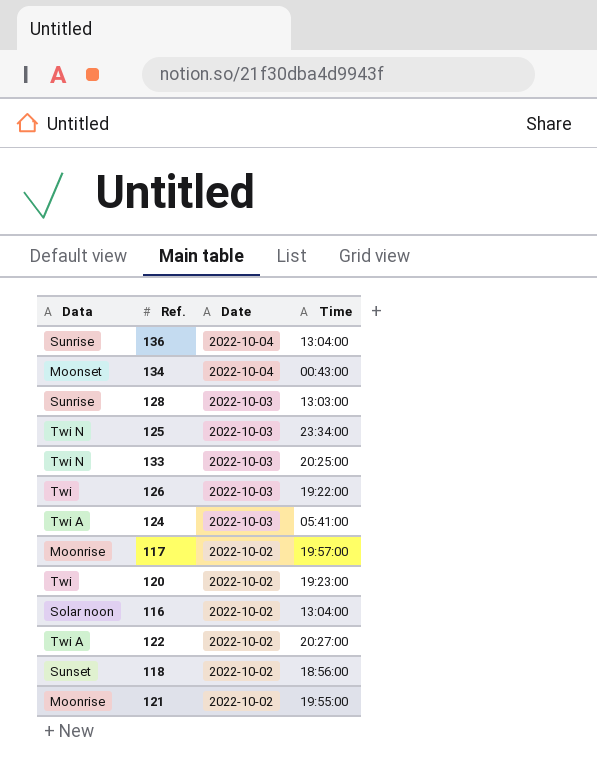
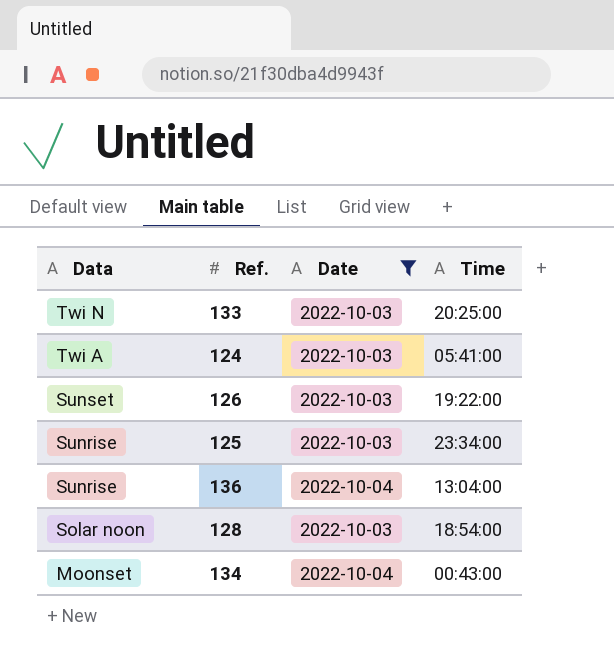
filter: none -> Date != 2022-10-02
row order: Date descending -> Data descending
126 | Data: Twi -> Sunset
125 | Data: Twi N -> Sunrise
128 | Data: Sunrise -> Solar noon
128 | Time: 13:03:00 -> 18:54:00

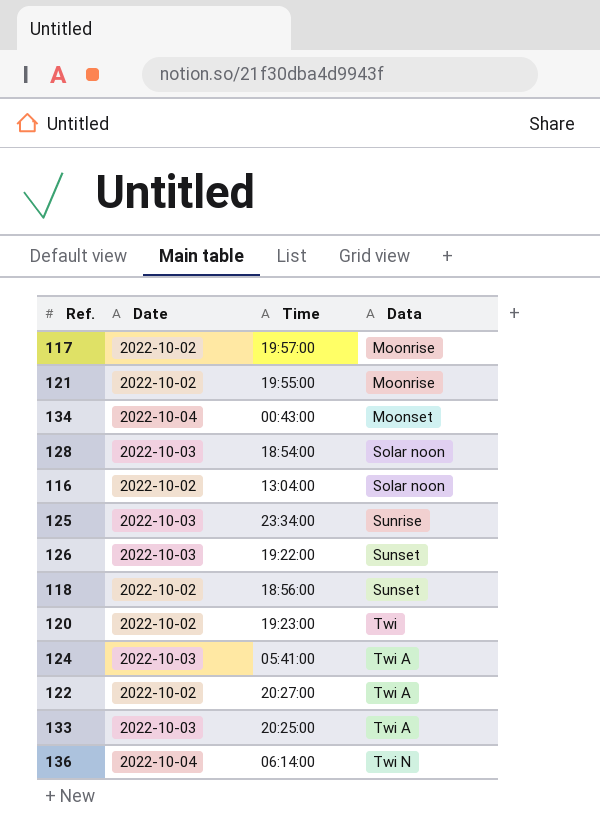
filter: Date != 2022-10-02 -> none
row order: Data descending -> Data ascending
column Data | position: 1 -> 4
133 | Data: Twi N -> Twi A
136 | Time: 13:04:00 -> 06:14:00
136 | Data: Sunrise -> Twi N

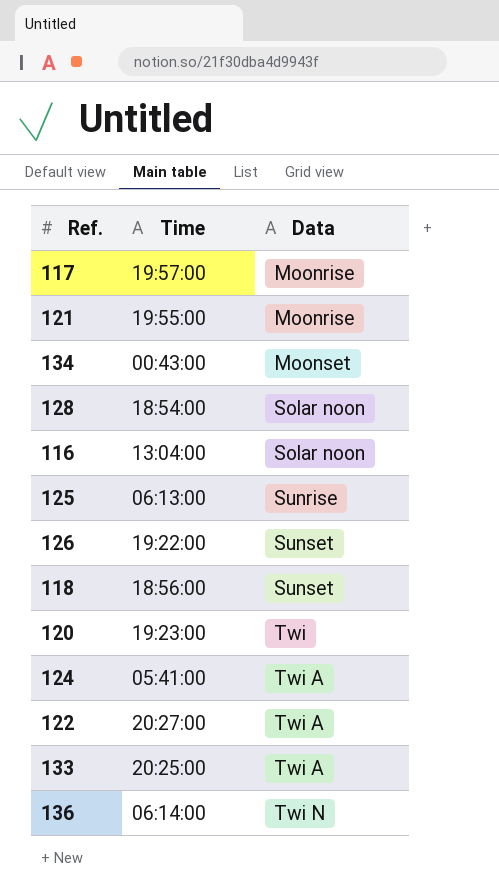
column Date | position: 2 -> none
125 | Time: 23:34:00 -> 06:13:00

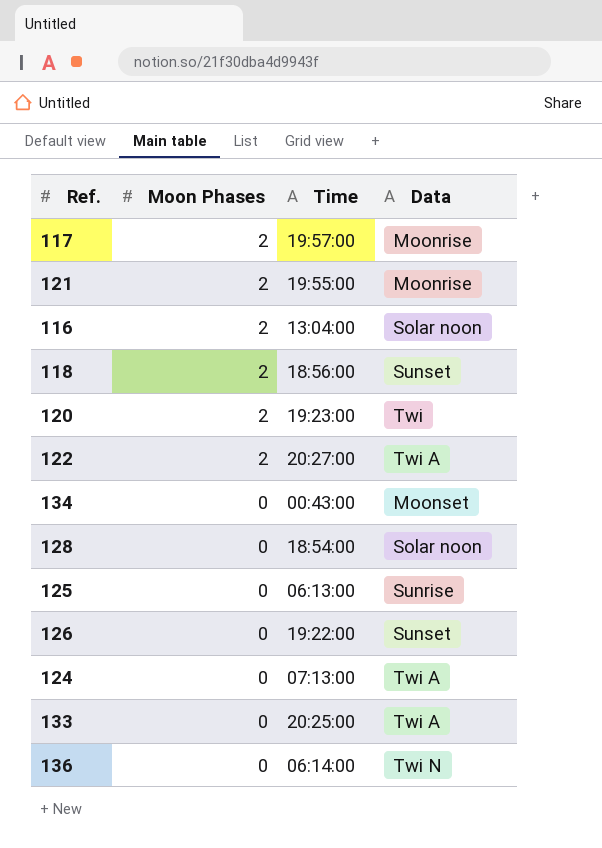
row order: Data ascending -> Moon Phases descending
column Moon Phases | position: none -> 2
124 | Time: 05:41:00 -> 07:13:00

